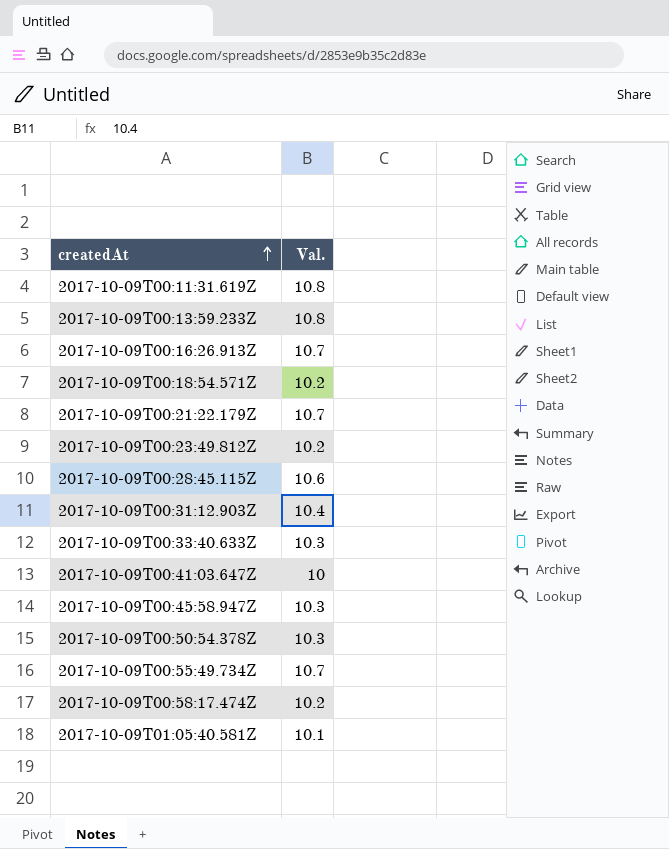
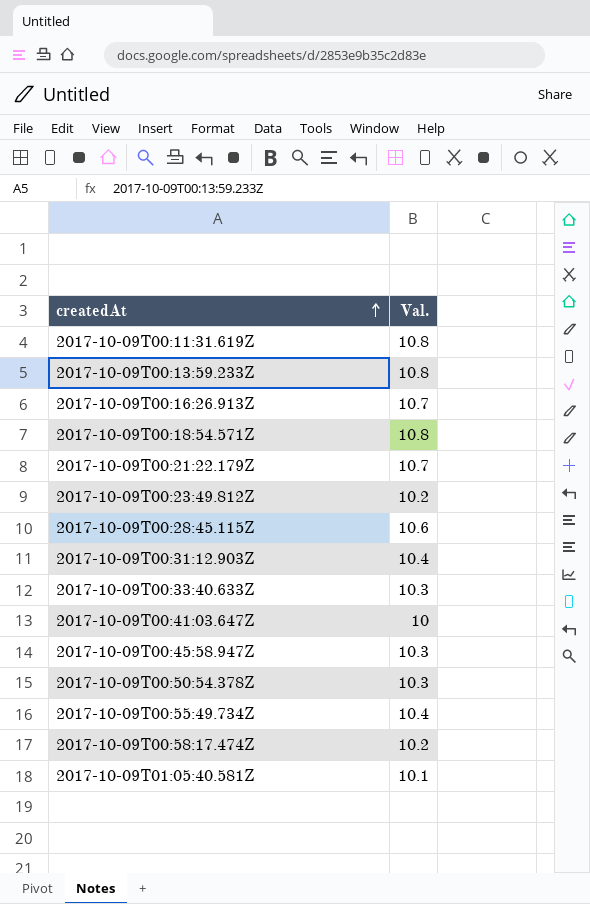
2017-10-09T00:18:54.571Z | Val.: 10.2 -> 10.8
2017-10-09T00:55:49.734Z | Val.: 10.7 -> 10.4

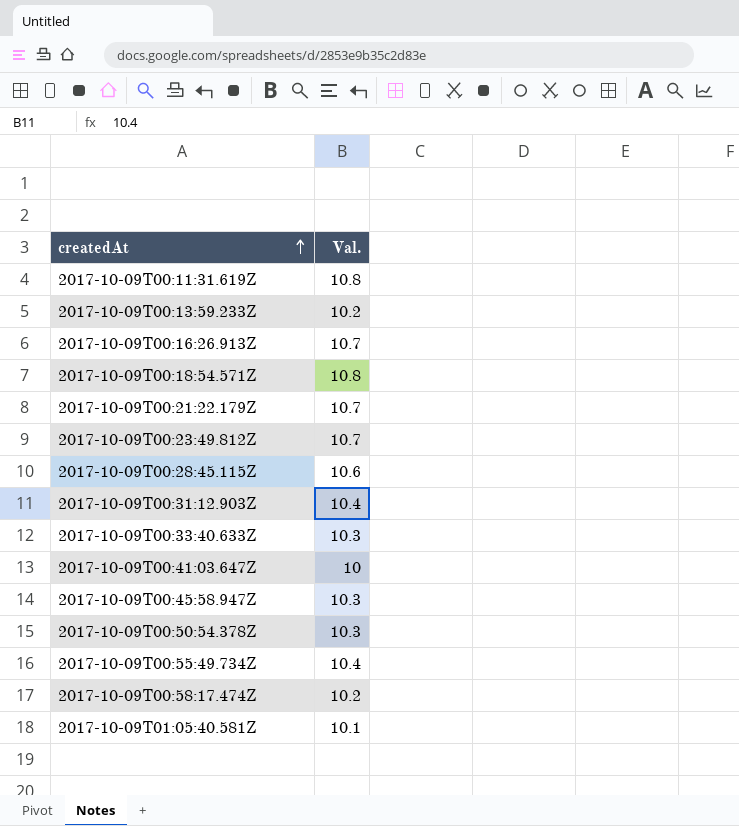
2017-10-09T00:13:59.233Z | Val.: 10.8 -> 10.2
2017-10-09T00:23:49.812Z | Val.: 10.2 -> 10.7

